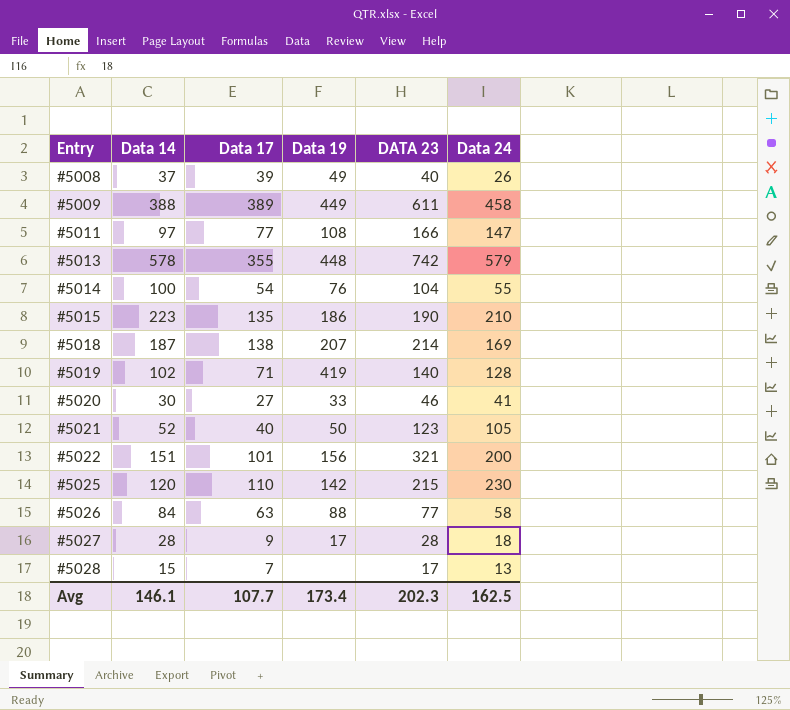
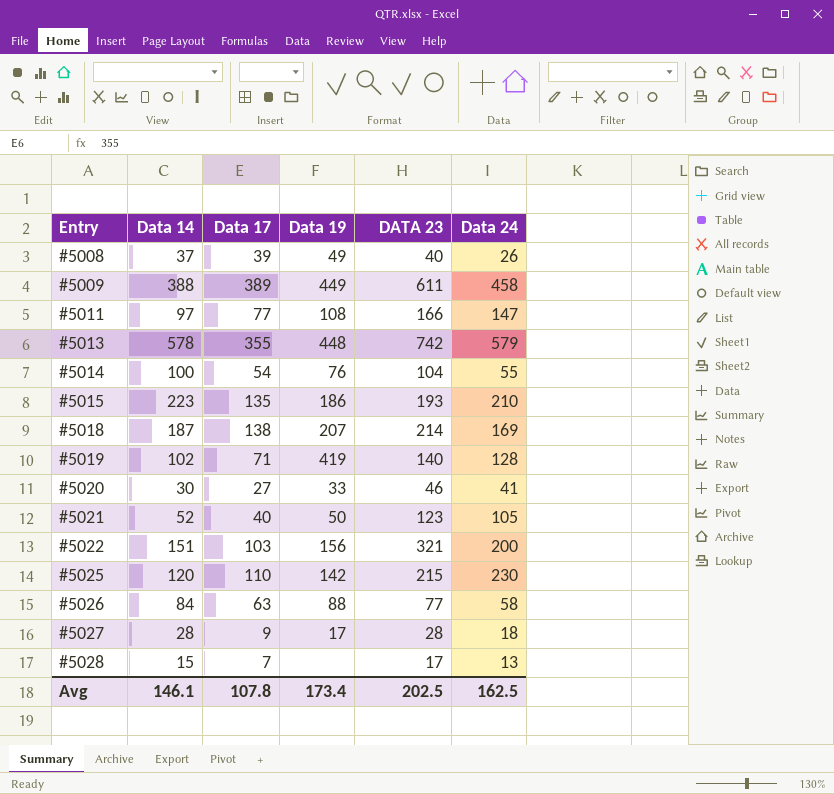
#5015 | DATA 23: 190 -> 193
#5022 | Data 17: 101 -> 103
Avg | Data 17: 107.7 -> 107.8
Avg | DATA 23: 202.3 -> 202.5

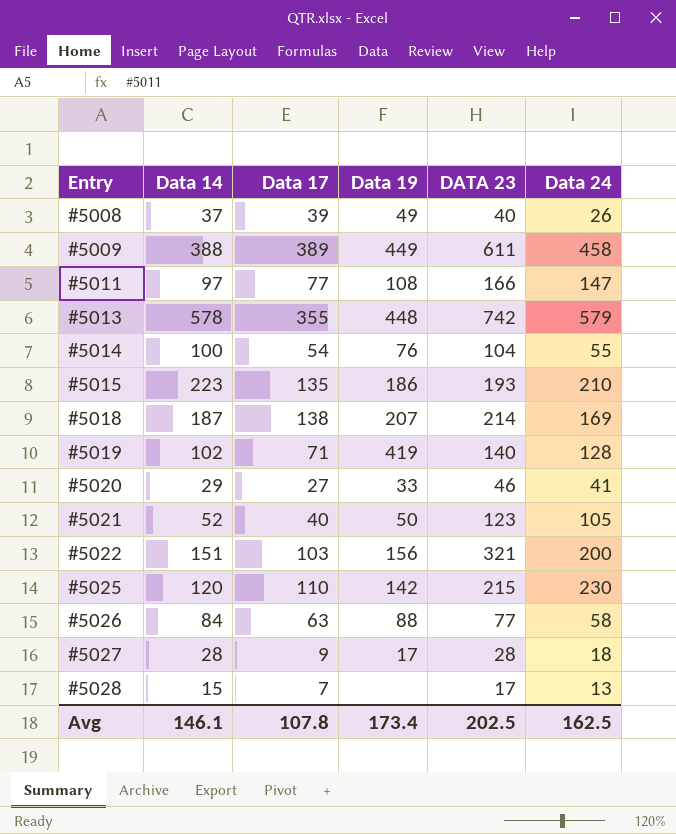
#5020 | Data 14: 30 -> 29

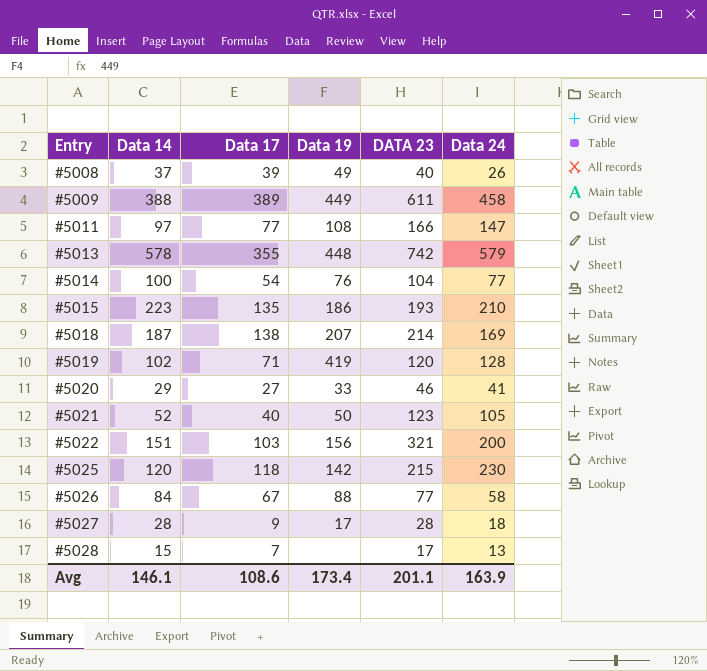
#5014 | Data 24: 55 -> 77
#5019 | DATA 23: 140 -> 120
#5025 | Data 17: 110 -> 118
#5026 | Data 17: 63 -> 67
Avg | Data 17: 107.8 -> 108.6
Avg | DATA 23: 202.5 -> 201.1
Avg | Data 24: 162.5 -> 163.9

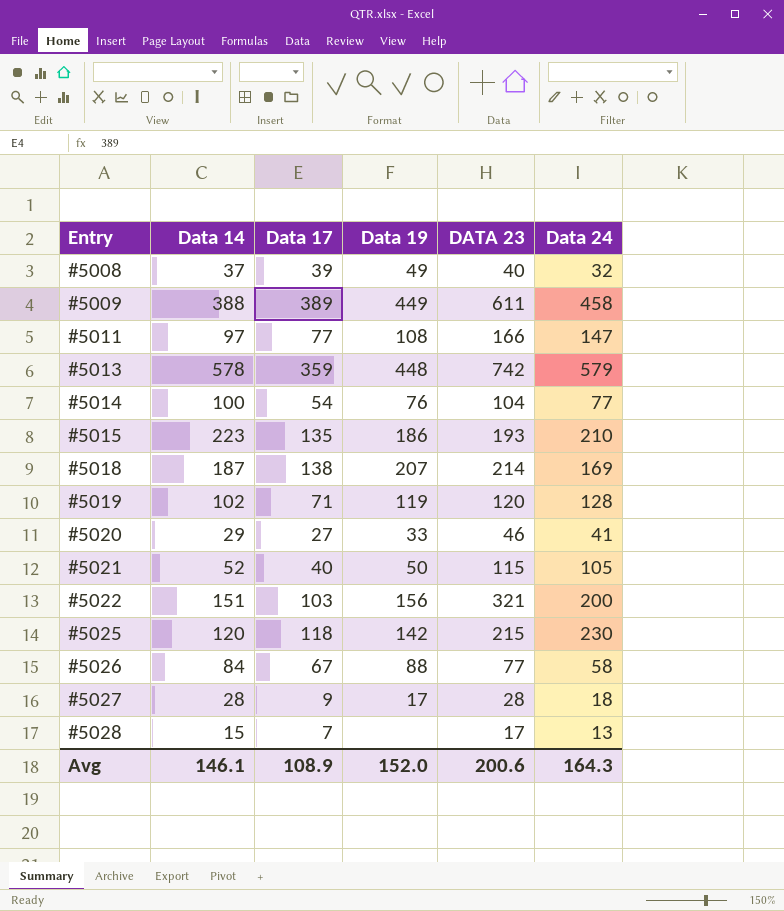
#5008 | Data 24: 26 -> 32
#5013 | Data 17: 355 -> 359
#5019 | Data 19: 419 -> 119
#5021 | DATA 23: 123 -> 115
Avg | Data 17: 108.6 -> 108.9
Avg | Data 19: 173.4 -> 152.0
Avg | DATA 23: 201.1 -> 200.6
Avg | Data 24: 163.9 -> 164.3

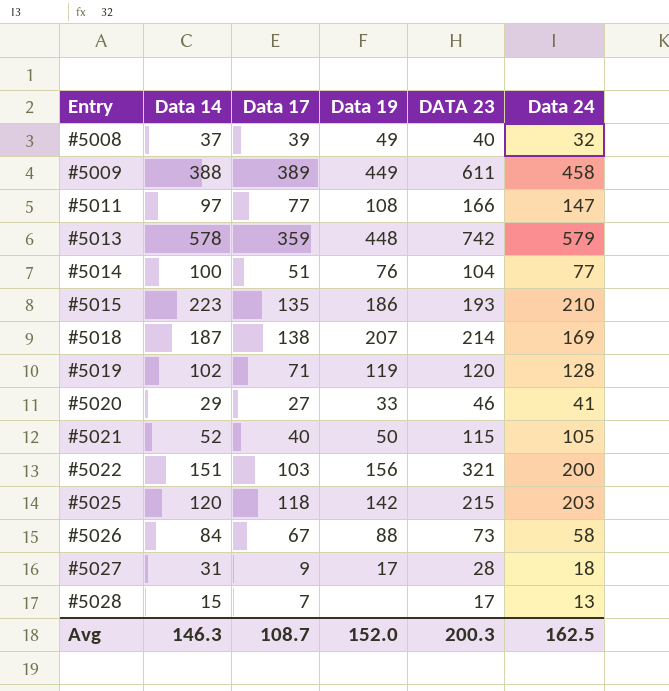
#5014 | Data 17: 54 -> 51
#5025 | Data 24: 230 -> 203
#5026 | DATA 23: 77 -> 73
#5027 | Data 14: 28 -> 31
Avg | Data 14: 146.1 -> 146.3
Avg | Data 17: 108.9 -> 108.7
Avg | DATA 23: 200.6 -> 200.3
Avg | Data 24: 164.3 -> 162.5

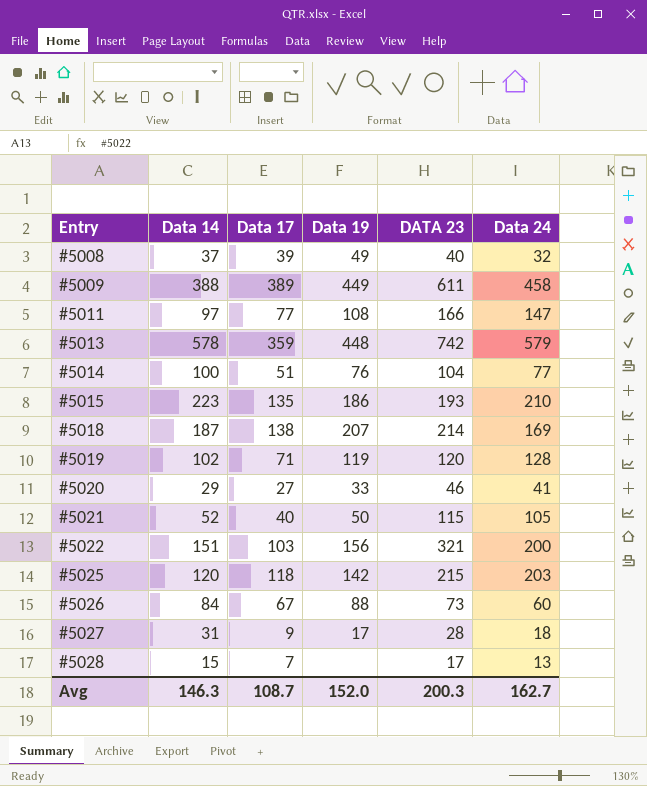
#5026 | Data 24: 58 -> 60
Avg | Data 24: 162.5 -> 162.7

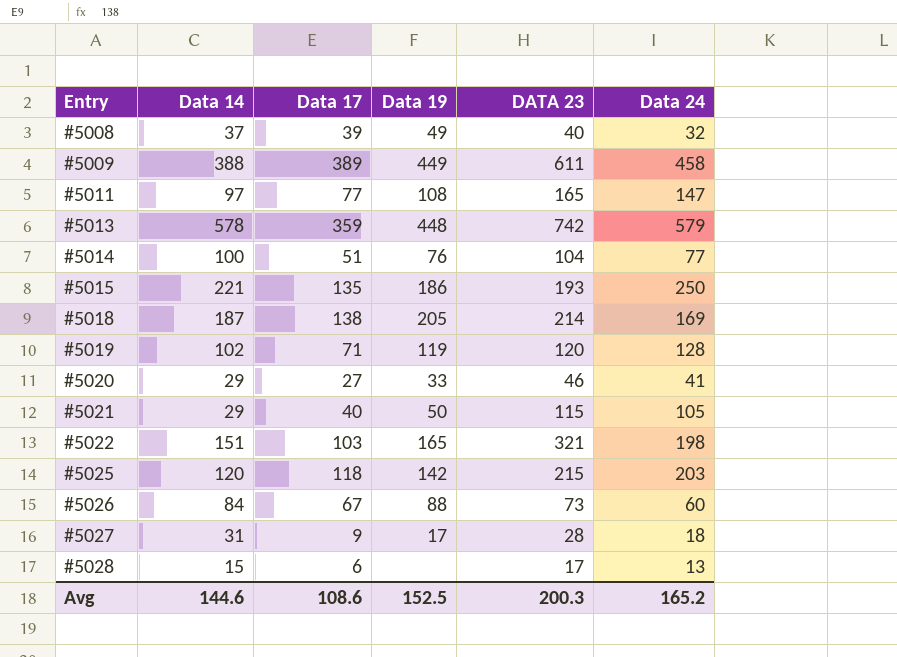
#5011 | DATA 23: 166 -> 165
#5015 | Data 14: 223 -> 221
#5015 | Data 24: 210 -> 250
#5018 | Data 19: 207 -> 205
#5021 | Data 14: 52 -> 29
#5022 | Data 19: 156 -> 165
#5022 | Data 24: 200 -> 198
#5028 | Data 17: 7 -> 6
Avg | Data 14: 146.3 -> 144.6
Avg | Data 17: 108.7 -> 108.6
Avg | Data 19: 152.0 -> 152.5
Avg | Data 24: 162.7 -> 165.2

